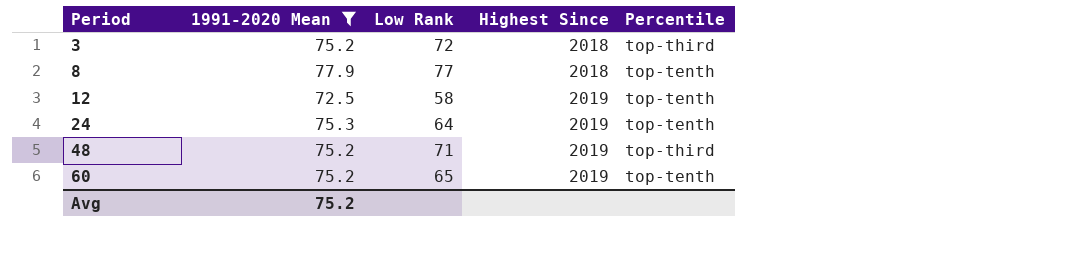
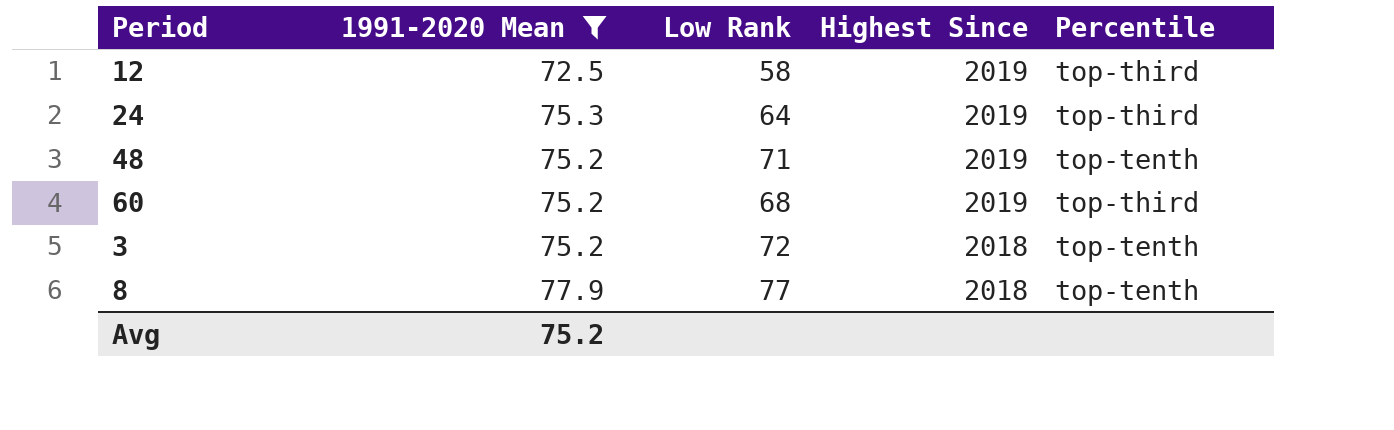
row order: Period ascending -> Highest Since descending
12 | Percentile: top-tenth -> top-third
24 | Percentile: top-tenth -> top-third
48 | Percentile: top-third -> top-tenth
60 | Low Rank: 65 -> 68
60 | Percentile: top-tenth -> top-third
3 | Percentile: top-third -> top-tenth

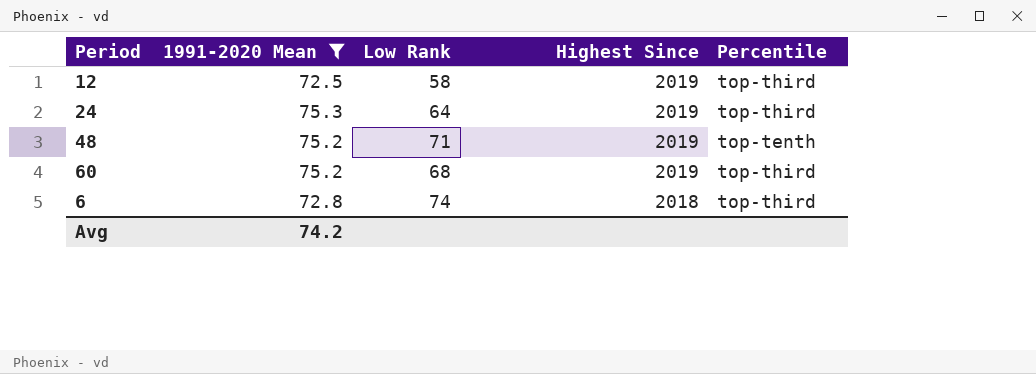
row 3: 75.2 | 72 | 2018 | top-tenth -> none
row 8: 77.9 | 77 | 2018 | top-tenth -> none
row 6: none -> 72.8 | 74 | 2018 | top-third
Avg | 1991-2020 Mean: 75.2 -> 74.2

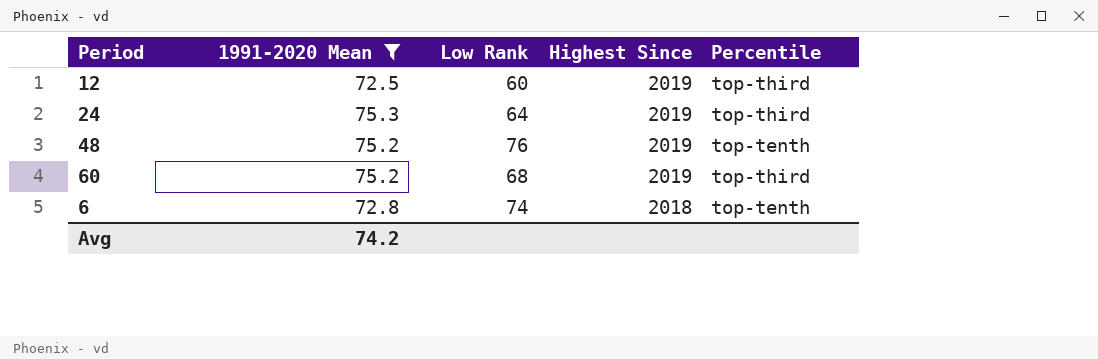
12 | Low Rank: 58 -> 60
48 | Low Rank: 71 -> 76
6 | Percentile: top-third -> top-tenth

